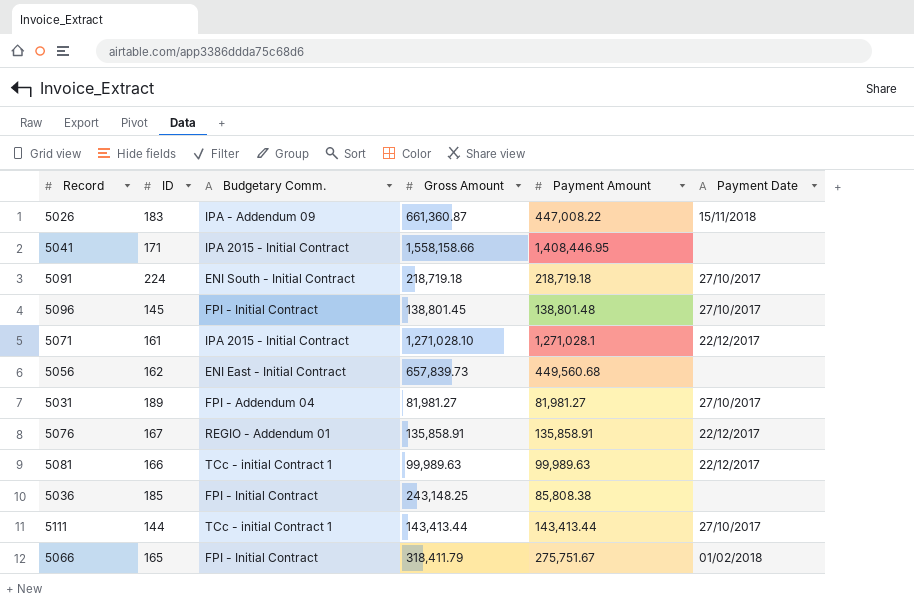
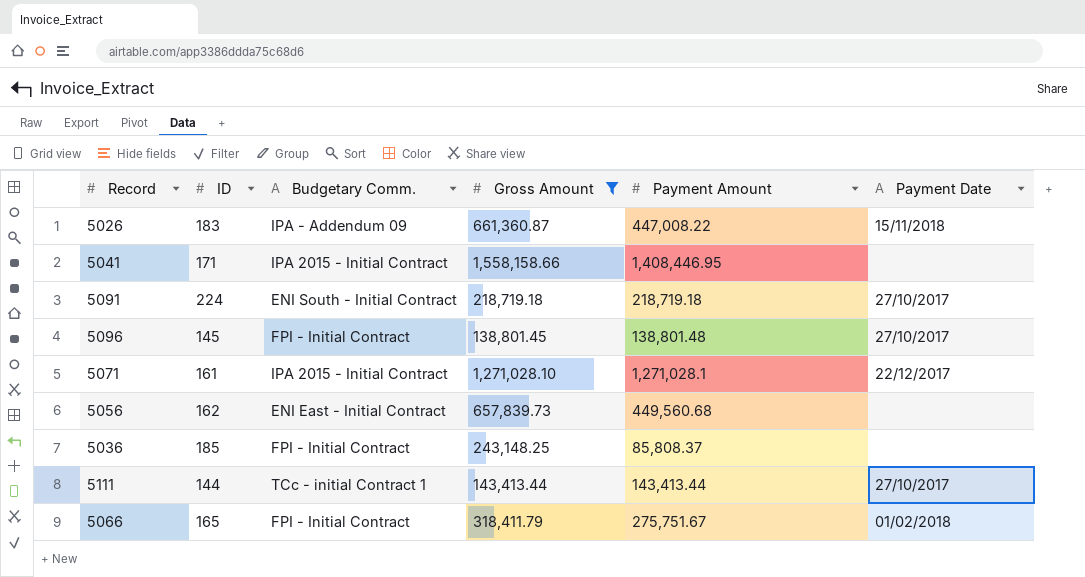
filter: none -> Gross Amount >= 138,801.45
5036 | Payment Amount: 85,808.38 -> 85,808.37

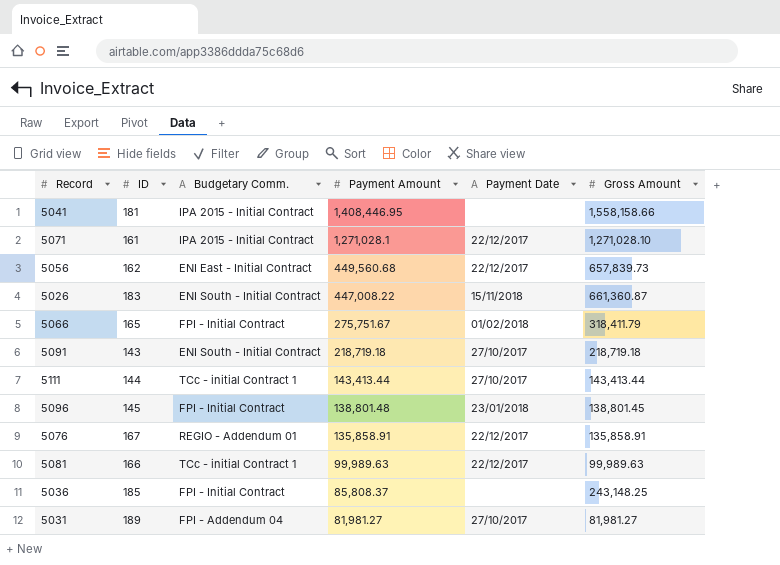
filter: Gross Amount >= 138,801.45 -> none
row order: none -> Payment Amount descending
column Gross Amount | position: 4 -> 6
5041 | ID: 171 -> 181
5056 | Payment Date: none -> 22/12/2017
5026 | Budgetary Comm.: IPA - Addendum 09 -> ENI South - Initial Contract
5091 | ID: 224 -> 143
5096 | Payment Date: 27/10/2017 -> 23/01/2018

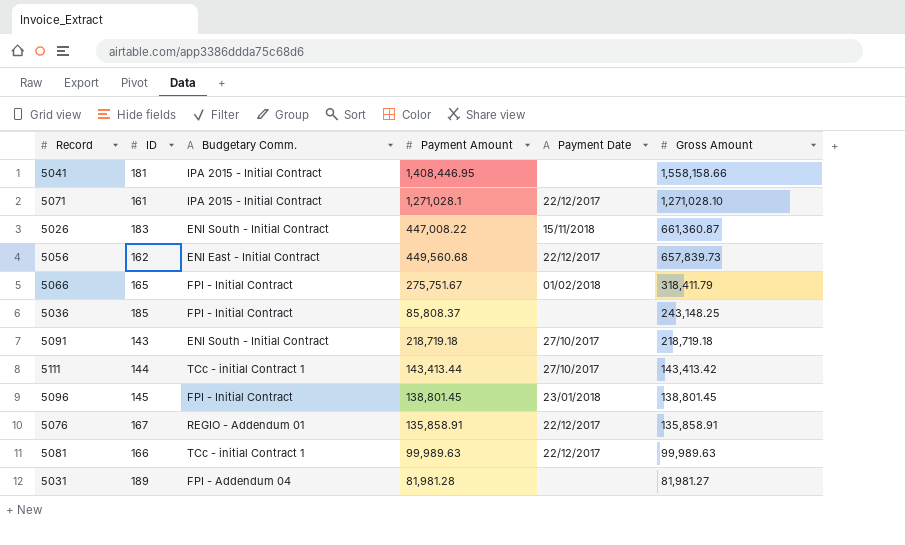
row order: Payment Amount descending -> Gross Amount descending
5111 | Gross Amount: 143,413.44 -> 143,413.42
5096 | Payment Amount: 138,801.48 -> 138,801.45
5031 | Payment Amount: 81,981.27 -> 81,981.28
5031 | Payment Date: 27/10/2017 -> none

